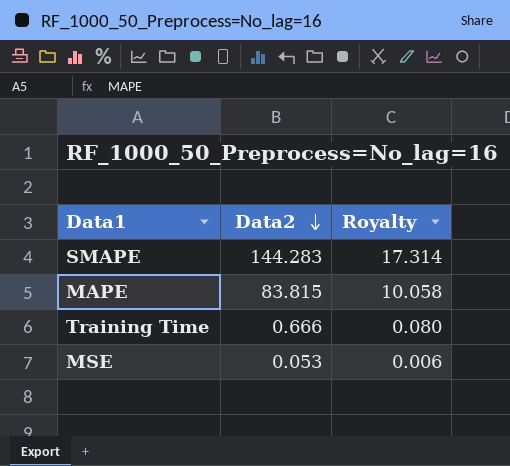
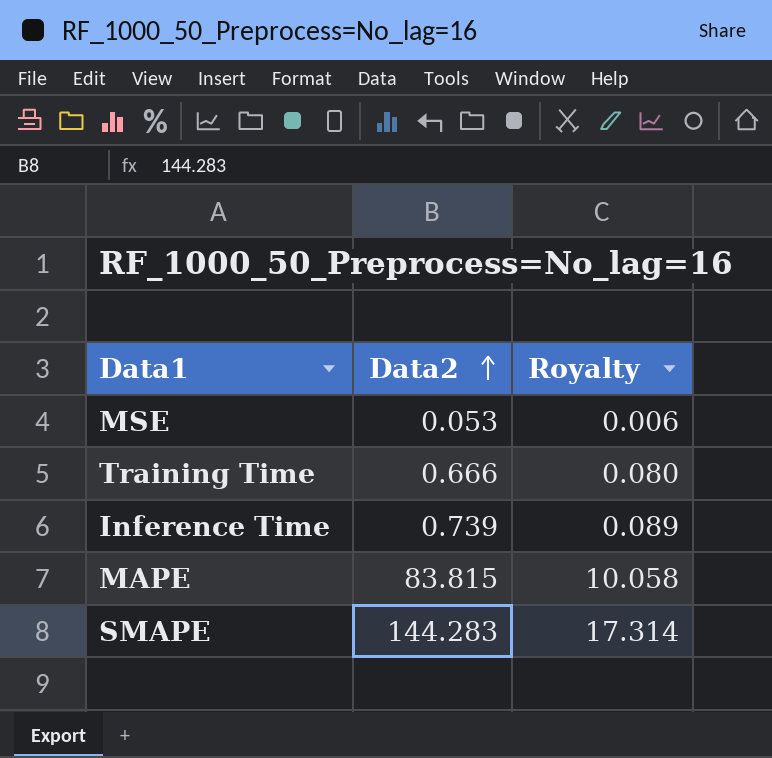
row order: Data2 descending -> Data2 ascending
row Inference Time: none -> 0.739 | 0.089

